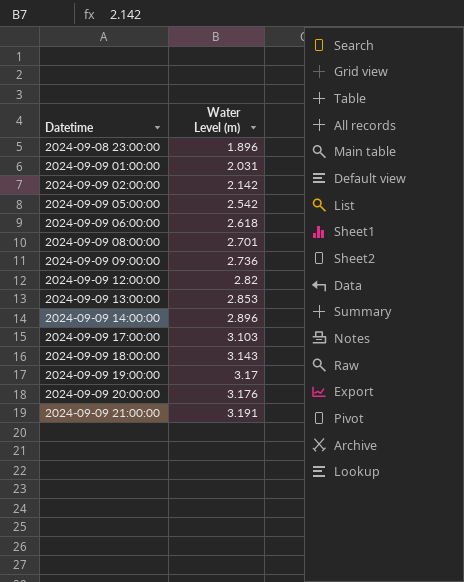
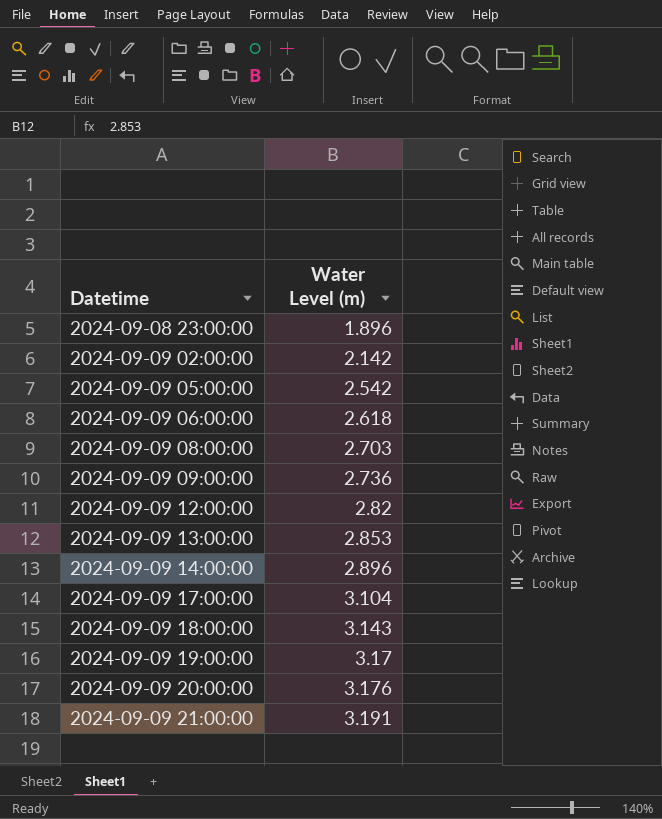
row 2024-09-09 01:00:00: 2.031 -> none
2024-09-09 08:00:00 | Water Level (m): 2.701 -> 2.703
2024-09-09 17:00:00 | Water Level (m): 3.103 -> 3.104

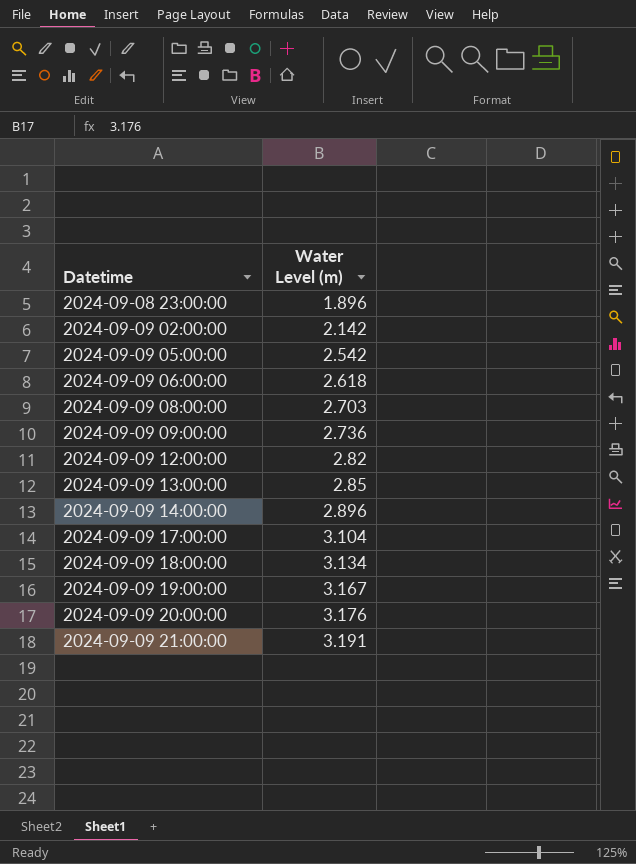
2024-09-09 13:00:00 | Water Level (m): 2.853 -> 2.85
2024-09-09 18:00:00 | Water Level (m): 3.143 -> 3.134
2024-09-09 19:00:00 | Water Level (m): 3.17 -> 3.167

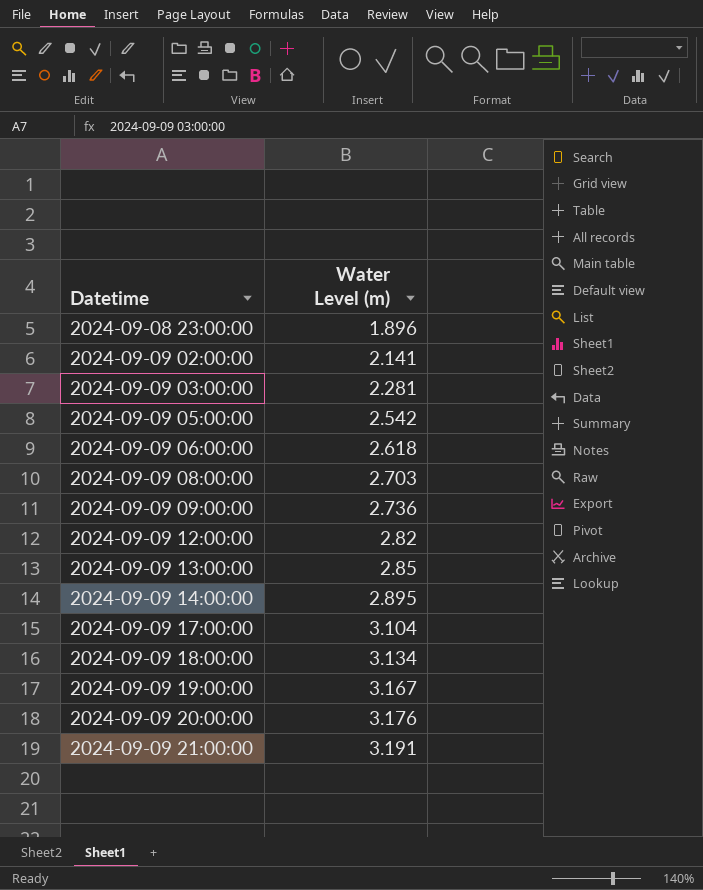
2024-09-09 02:00:00 | Water Level (m): 2.142 -> 2.141
row 2024-09-09 03:00:00: none -> 2.281
2024-09-09 14:00:00 | Water Level (m): 2.896 -> 2.895

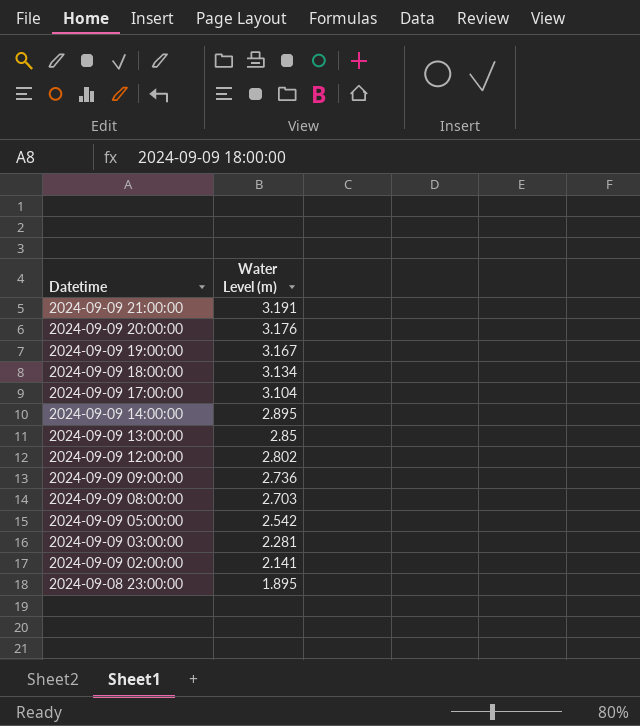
row order: Datetime ascending -> Datetime descending
row 2024-09-09 06:00:00: 2.618 -> none
2024-09-09 12:00:00 | Water Level (m): 2.82 -> 2.802
2024-09-08 23:00:00 | Water Level (m): 1.896 -> 1.895

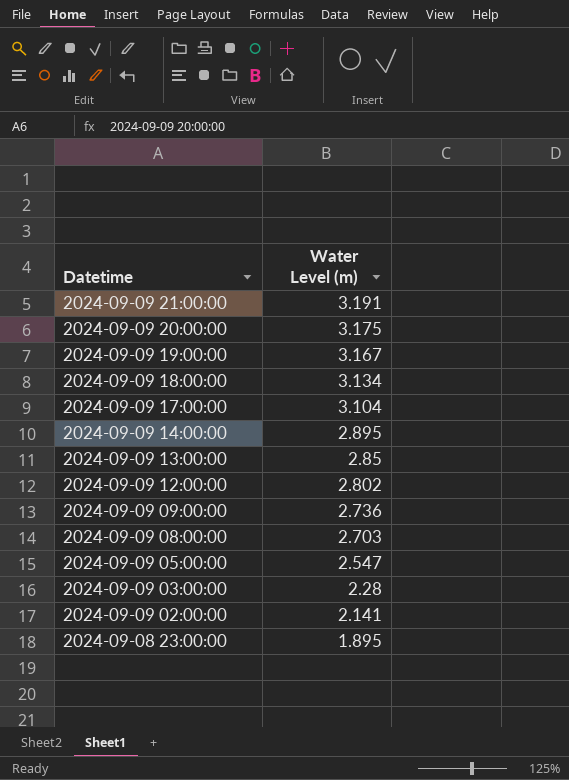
2024-09-09 20:00:00 | Water Level (m): 3.176 -> 3.175
2024-09-09 05:00:00 | Water Level (m): 2.542 -> 2.547
2024-09-09 03:00:00 | Water Level (m): 2.281 -> 2.28

